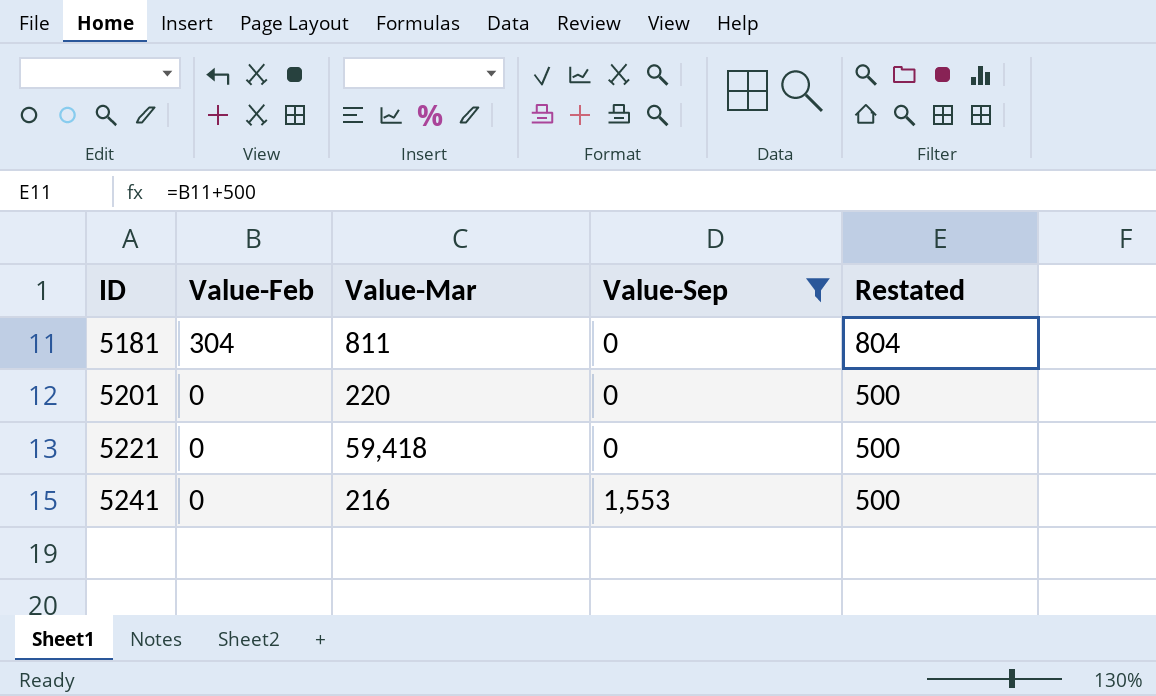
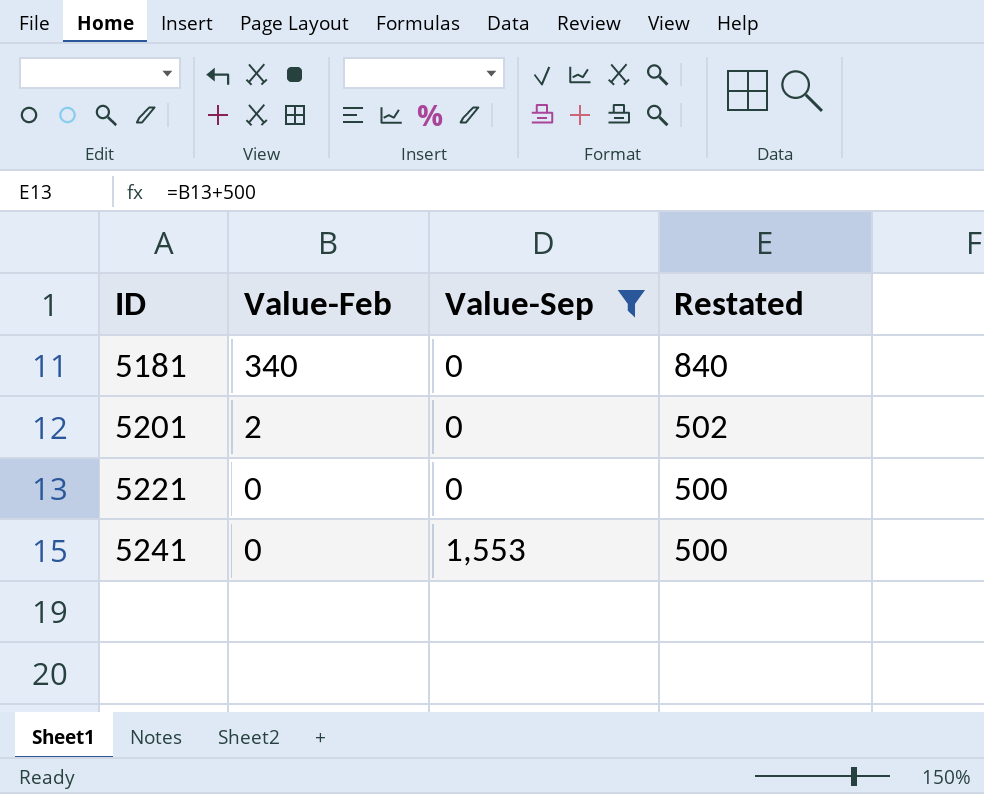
column Value-Mar | position: 3 -> none
5181 | Value-Feb: 304 -> 340
5181 | Restated: 804 -> 840
5201 | Value-Feb: 0 -> 2
5201 | Restated: 500 -> 502

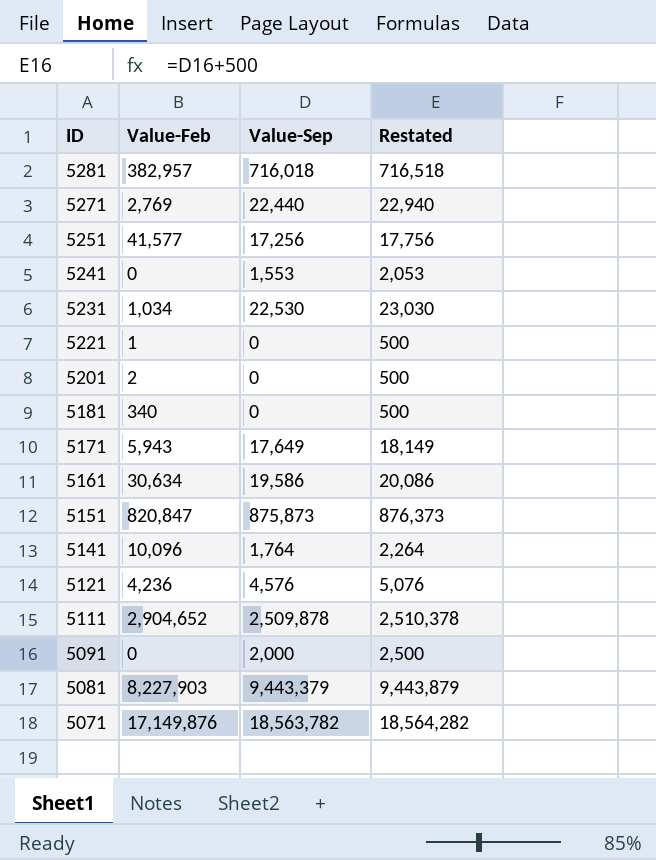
filter: Value-Sep <= 1,553 -> none
row order: ID ascending -> ID descending
column Restated | formula: [Value-Feb] + 500 -> [Value-Sep] + 500
5221 | Value-Feb: 0 -> 1

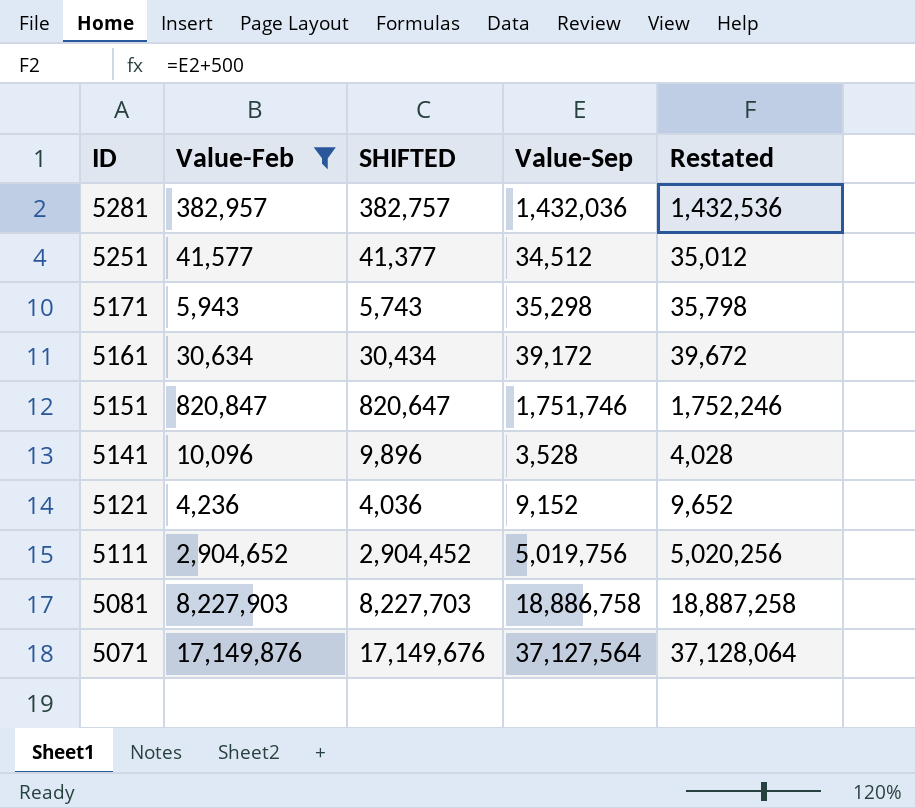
filter: none -> Value-Feb >= 4,236
column SHIFTED | formula: none -> [Value-Feb] - 200
5281 | Value-Sep: 716,018 -> 1,432,036
5281 | Restated: 716,518 -> 1,432,536
5251 | Value-Sep: 17,256 -> 34,512
5251 | Restated: 17,756 -> 35,012
5171 | Value-Sep: 17,649 -> 35,298
5171 | Restated: 18,149 -> 35,798
5161 | Value-Sep: 19,586 -> 39,172
5161 | Restated: 20,086 -> 39,672
5151 | Value-Sep: 875,873 -> 1,751,746
5151 | Restated: 876,373 -> 1,752,246
5141 | Value-Sep: 1,764 -> 3,528
5141 | Restated: 2,264 -> 4,028
5121 | Value-Sep: 4,576 -> 9,152
5121 | Restated: 5,076 -> 9,652
5111 | Value-Sep: 2,509,878 -> 5,019,756
5111 | Restated: 2,510,378 -> 5,020,256
5081 | Value-Sep: 9,443,379 -> 18,886,758
5081 | Restated: 9,443,879 -> 18,887,258
5071 | Value-Sep: 18,563,782 -> 37,127,564
5071 | Restated: 18,564,282 -> 37,128,064

